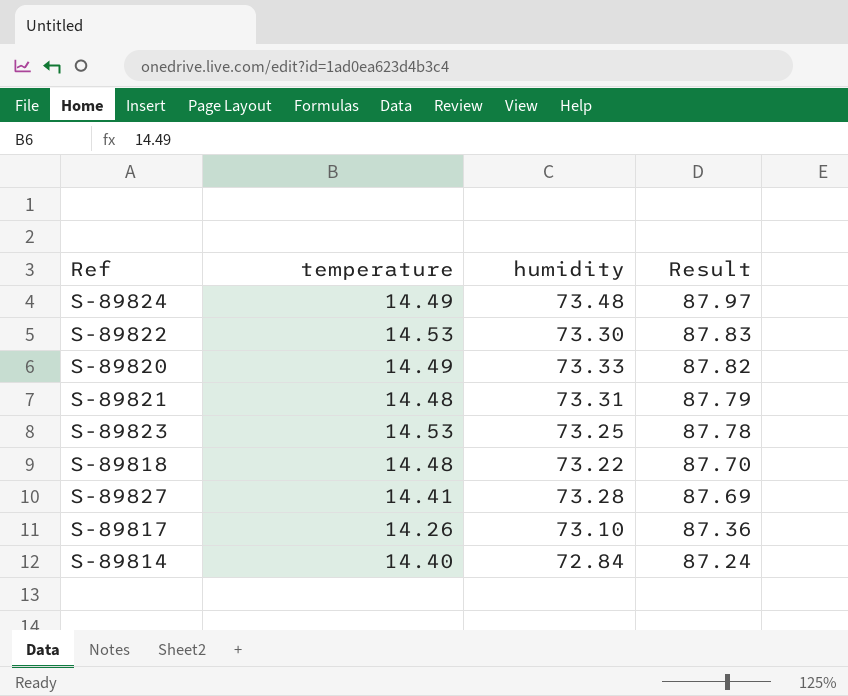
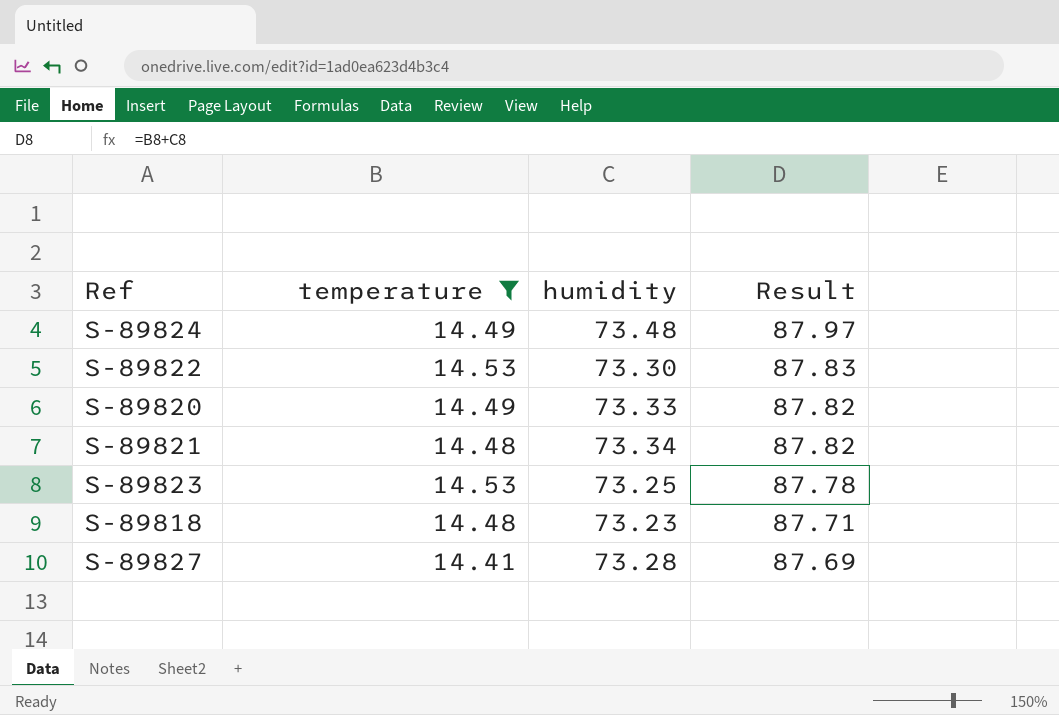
filter: none -> temperature >= 14.41
S-89821 | humidity: 73.31 -> 73.34
S-89821 | Result: 87.79 -> 87.82
S-89818 | humidity: 73.22 -> 73.23
S-89818 | Result: 87.70 -> 87.71

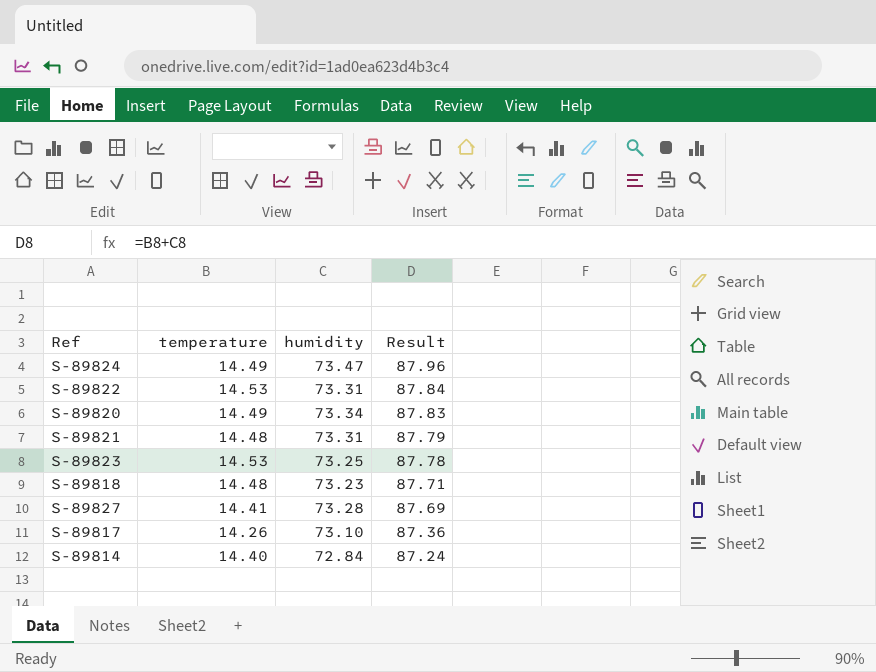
filter: temperature >= 14.41 -> none
S-89824 | humidity: 73.48 -> 73.47
S-89824 | Result: 87.97 -> 87.96
S-89822 | humidity: 73.30 -> 73.31
S-89822 | Result: 87.83 -> 87.84
S-89820 | humidity: 73.33 -> 73.34
S-89820 | Result: 87.82 -> 87.83
S-89821 | humidity: 73.34 -> 73.31
S-89821 | Result: 87.82 -> 87.79

